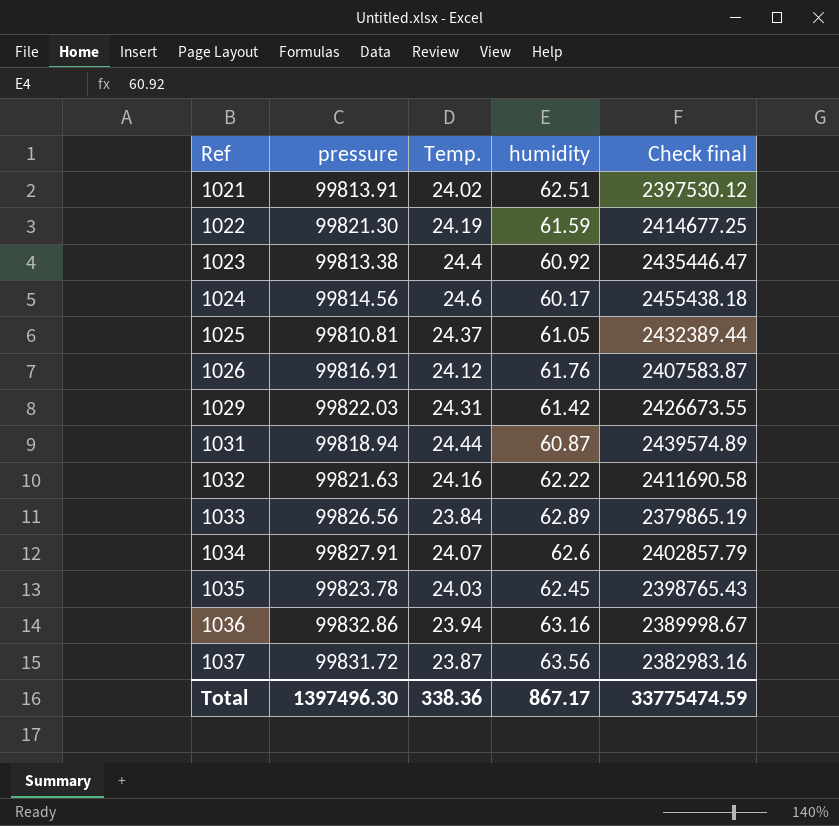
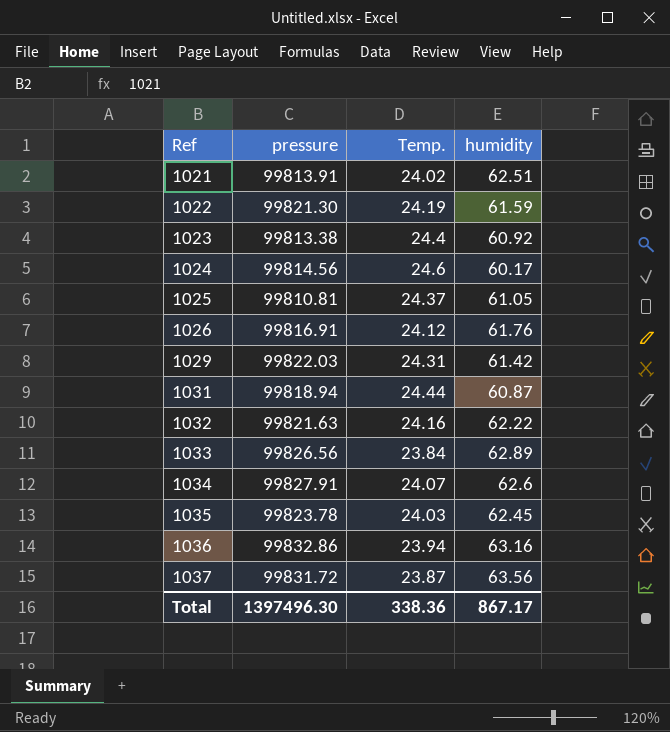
column Check final | formula: [pressure] * [Temp.] -> none

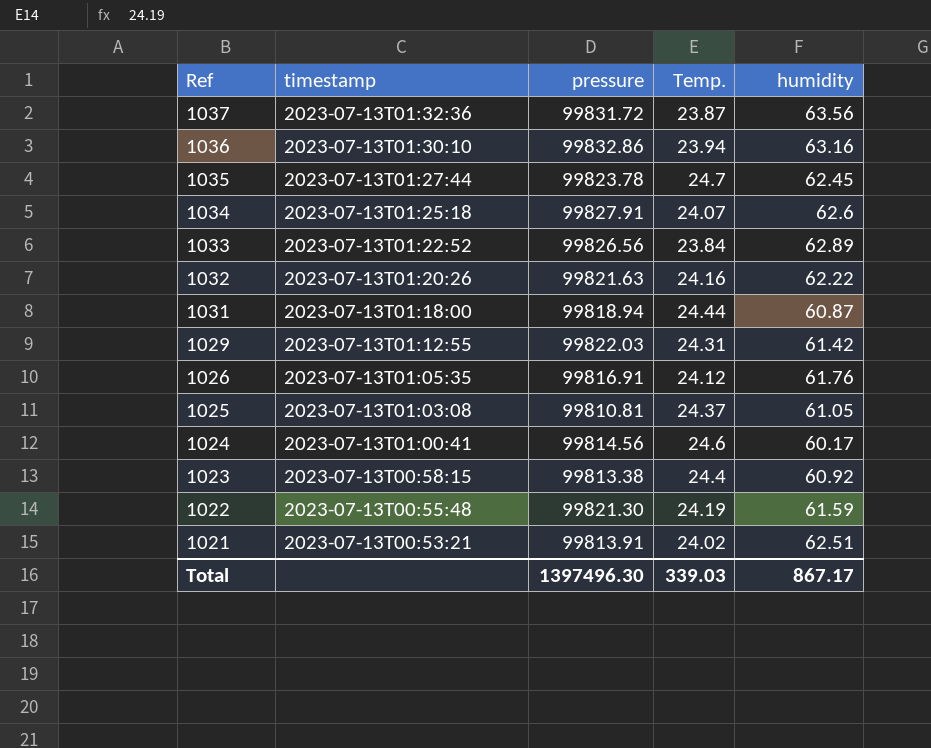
row order: Ref ascending -> Ref descending
column timestamp | position: none -> 2
1035 | Temp.: 24.03 -> 24.7
Total | Temp.: 338.36 -> 339.03

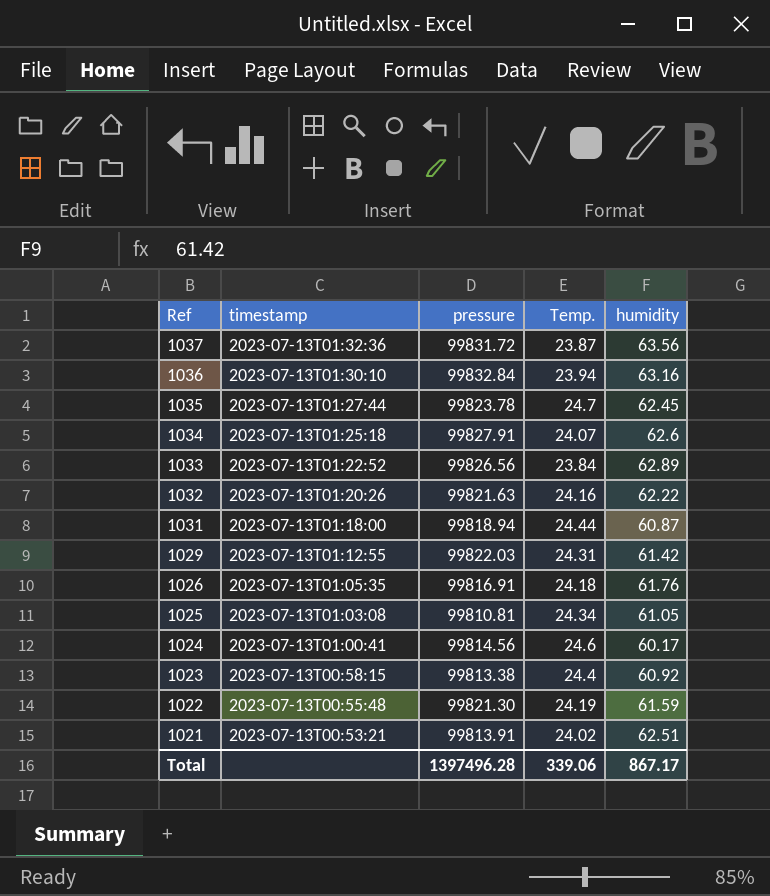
1036 | pressure: 99832.86 -> 99832.84
1026 | Temp.: 24.12 -> 24.18
1025 | Temp.: 24.37 -> 24.34
Total | pressure: 1397496.30 -> 1397496.28
Total | Temp.: 339.03 -> 339.06

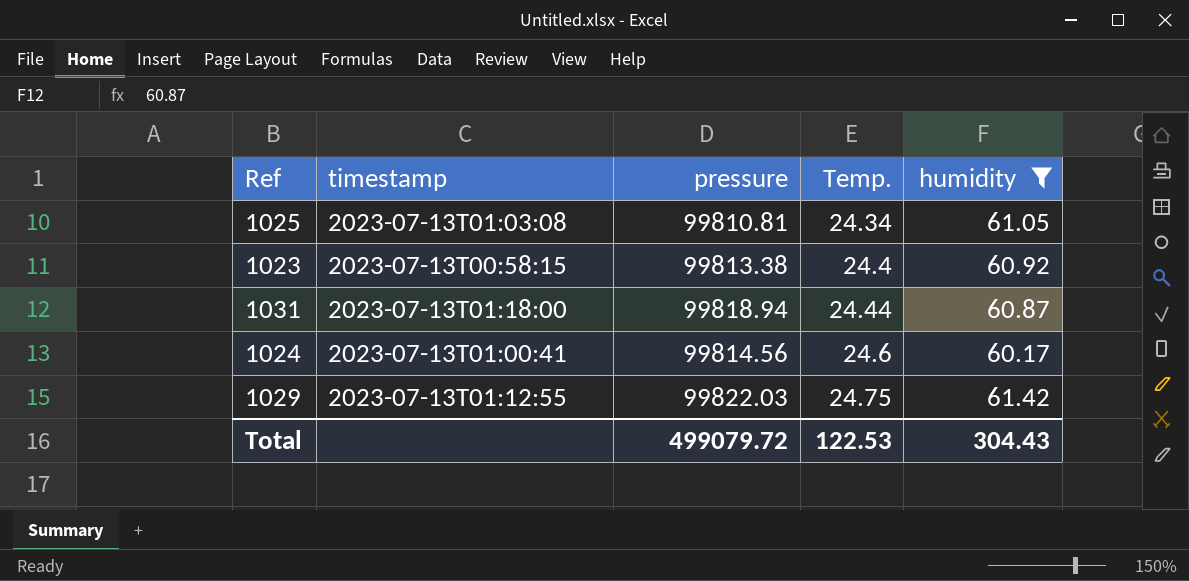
filter: none -> humidity <= 61.42
row order: Ref descending -> Temp. ascending
1029 | Temp.: 24.31 -> 24.75
Total | pressure: 1397496.28 -> 499079.72
Total | Temp.: 339.06 -> 122.53
Total | humidity: 867.17 -> 304.43

